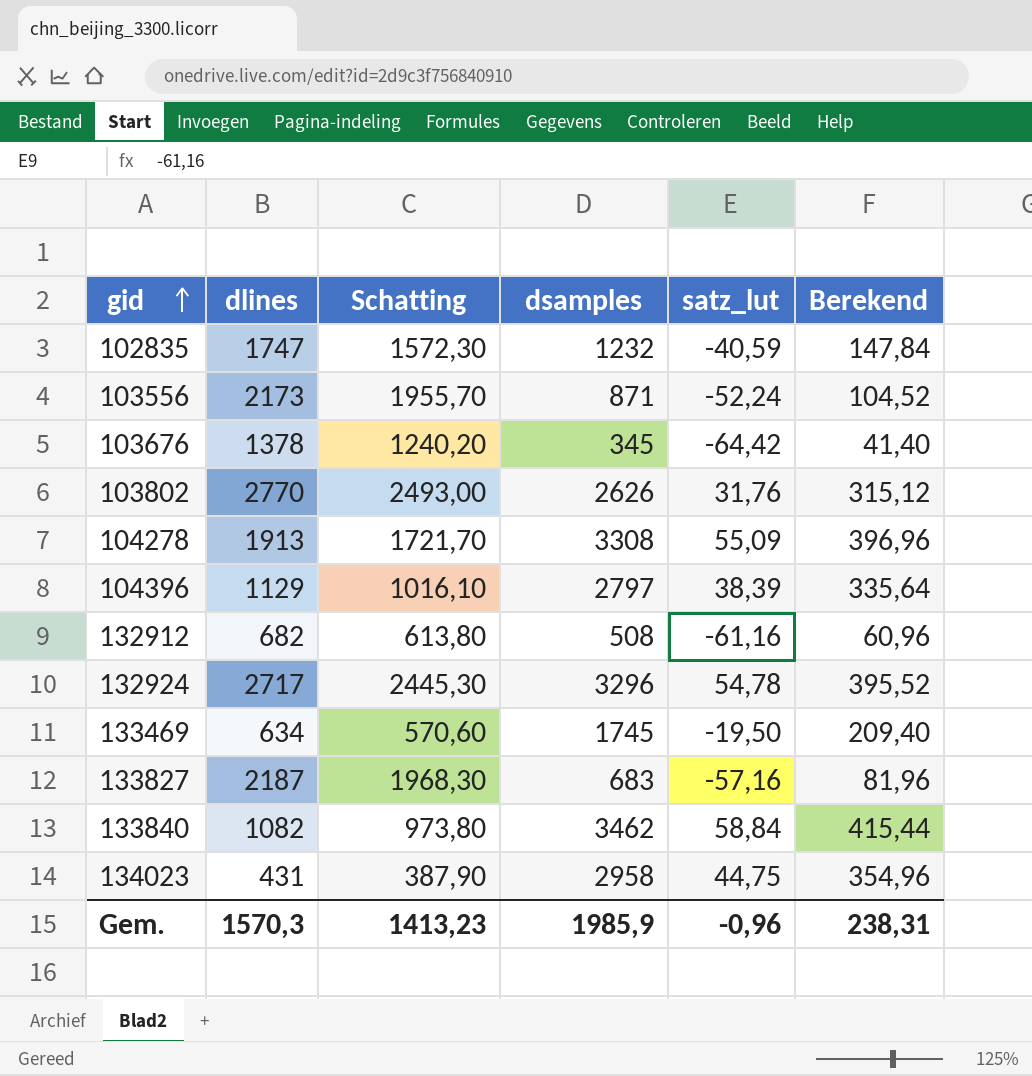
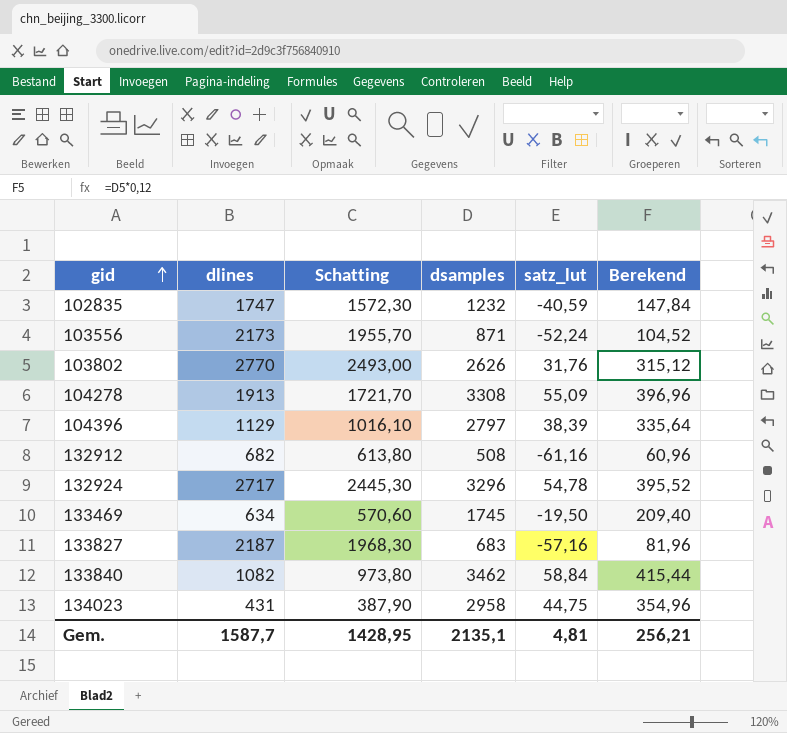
row 103676: 1378 | 1240,20 | 345 | -64,42 | 41,40 -> none
Gem. | dlines: 1570,3 -> 1587,7
Gem. | Schatting: 1413,23 -> 1428,95
Gem. | dsamples: 1985,9 -> 2135,1
Gem. | satz_lut: -0,96 -> 4,81
Gem. | Berekend: 238,31 -> 256,21

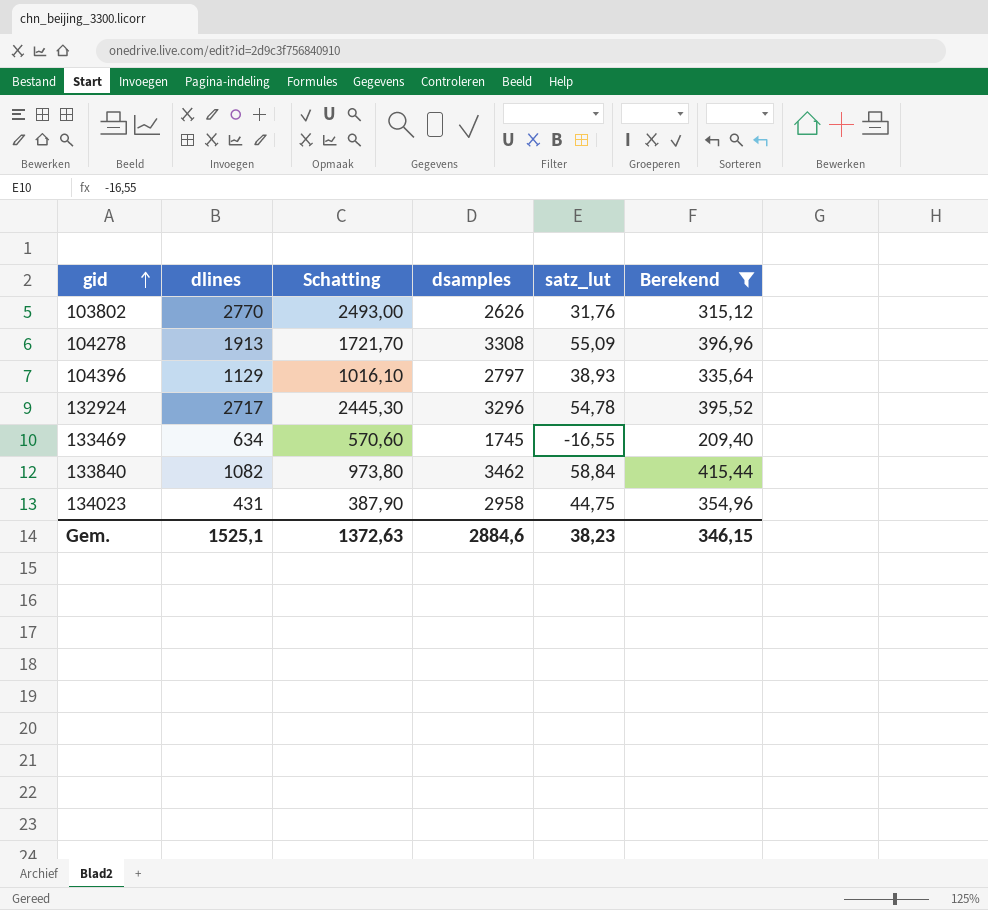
filter: none -> Berekend >= 209,40
104396 | satz_lut: 38,39 -> 38,93
133469 | satz_lut: -19,50 -> -16,55
Gem. | dlines: 1587,7 -> 1525,1
Gem. | Schatting: 1428,95 -> 1372,63
Gem. | dsamples: 2135,1 -> 2884,6
Gem. | satz_lut: 4,81 -> 38,23
Gem. | Berekend: 256,21 -> 346,15

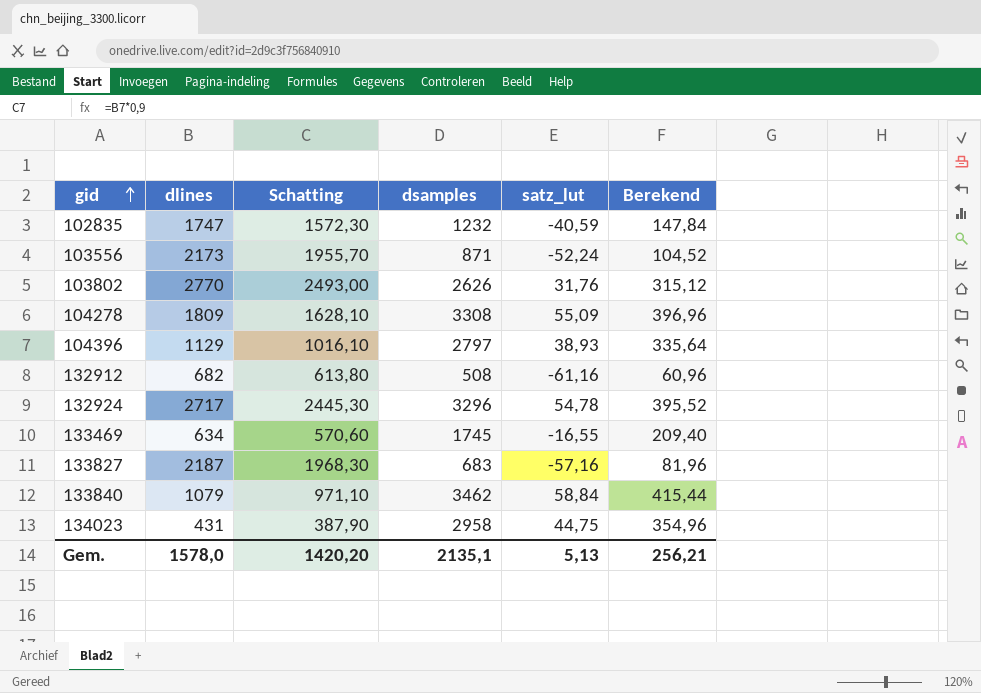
filter: Berekend >= 209,40 -> none
104278 | dlines: 1913 -> 1809
104278 | Schatting: 1721,70 -> 1628,10
133840 | dlines: 1082 -> 1079
133840 | Schatting: 973,80 -> 971,10
Gem. | dlines: 1525,1 -> 1578,0
Gem. | Schatting: 1372,63 -> 1420,20
Gem. | dsamples: 2884,6 -> 2135,1
Gem. | satz_lut: 38,23 -> 5,13
Gem. | Berekend: 346,15 -> 256,21

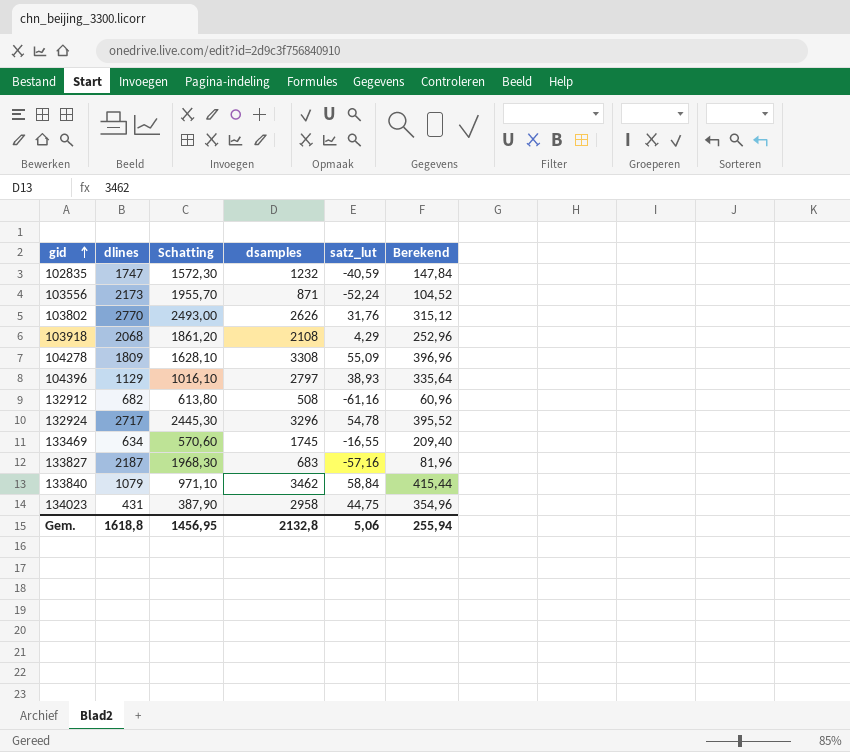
row 103918: none -> 2068 | 1861,20 | 2108 | 4,29 | 252,96
Gem. | dlines: 1578,0 -> 1618,8
Gem. | Schatting: 1420,20 -> 1456,95
Gem. | dsamples: 2135,1 -> 2132,8
Gem. | satz_lut: 5,13 -> 5,06
Gem. | Berekend: 256,21 -> 255,94

